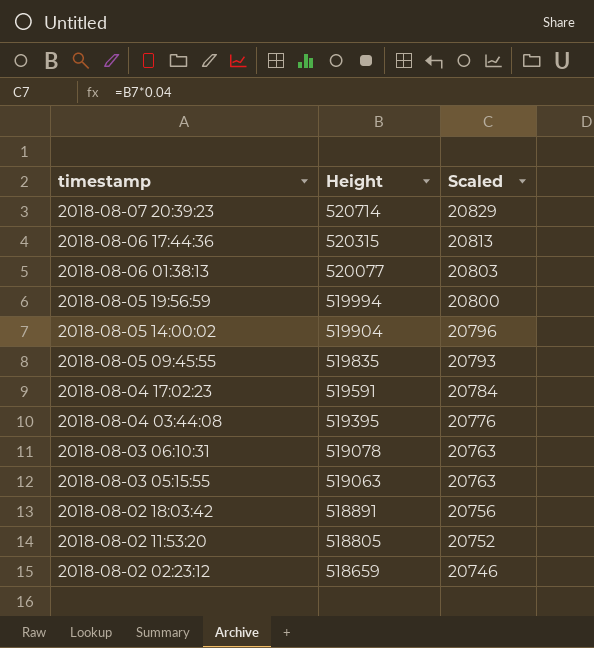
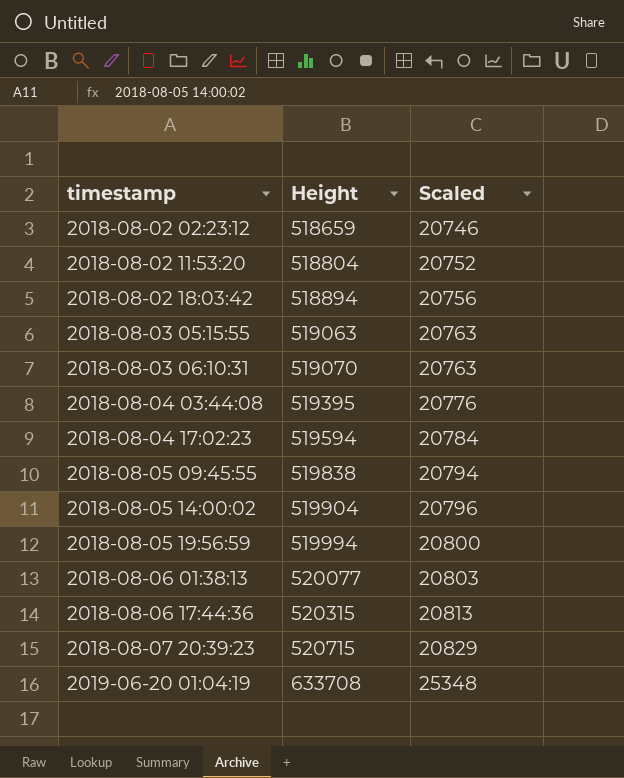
row order: timestamp descending -> timestamp ascending
2018-08-02 11:53:20 | Height: 518805 -> 518804
2018-08-02 18:03:42 | Height: 518891 -> 518894
2018-08-03 06:10:31 | Height: 519078 -> 519070
2018-08-04 17:02:23 | Height: 519591 -> 519594
2018-08-05 09:45:55 | Height: 519835 -> 519838
2018-08-05 09:45:55 | Scaled: 20793 -> 20794
2018-08-07 20:39:23 | Height: 520714 -> 520715
row 2019-06-20 01:04:19: none -> 633708 | 25348

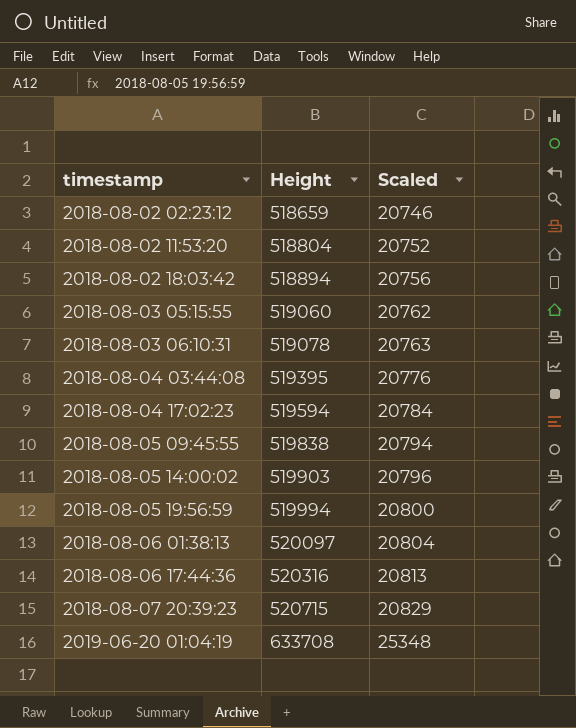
2018-08-03 05:15:55 | Height: 519063 -> 519060
2018-08-03 05:15:55 | Scaled: 20763 -> 20762
2018-08-03 06:10:31 | Height: 519070 -> 519078
2018-08-05 14:00:02 | Height: 519904 -> 519903
2018-08-06 01:38:13 | Height: 520077 -> 520097
2018-08-06 01:38:13 | Scaled: 20803 -> 20804
2018-08-06 17:44:36 | Height: 520315 -> 520316

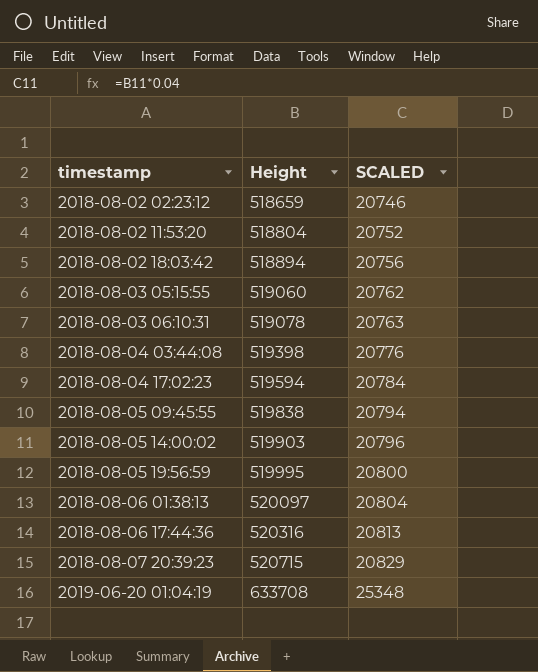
column name: Scaled -> SCALED
2018-08-04 03:44:08 | Height: 519395 -> 519398
2018-08-05 19:56:59 | Height: 519994 -> 519995

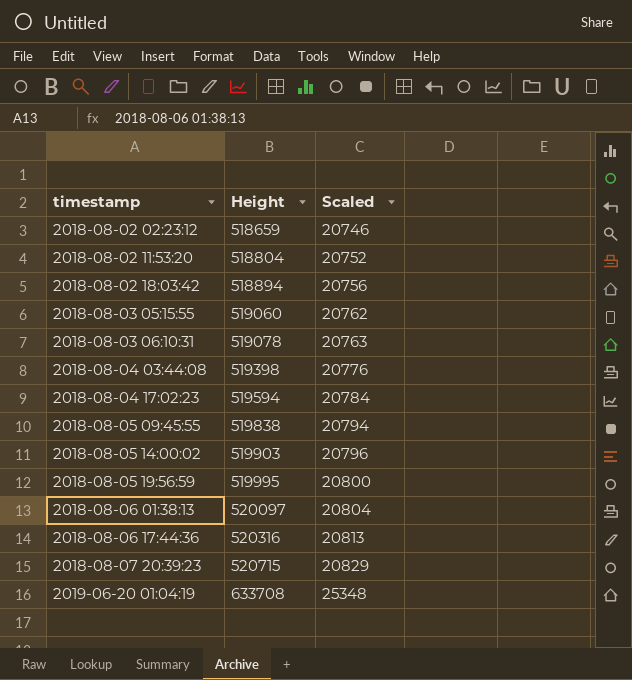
column name: SCALED -> Scaled

